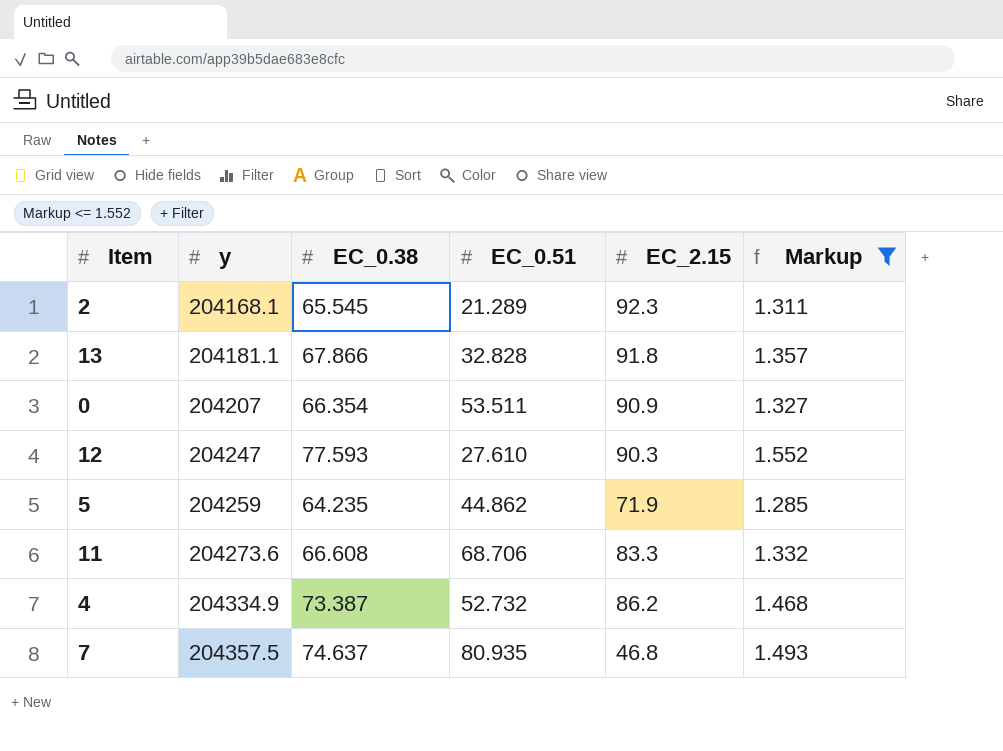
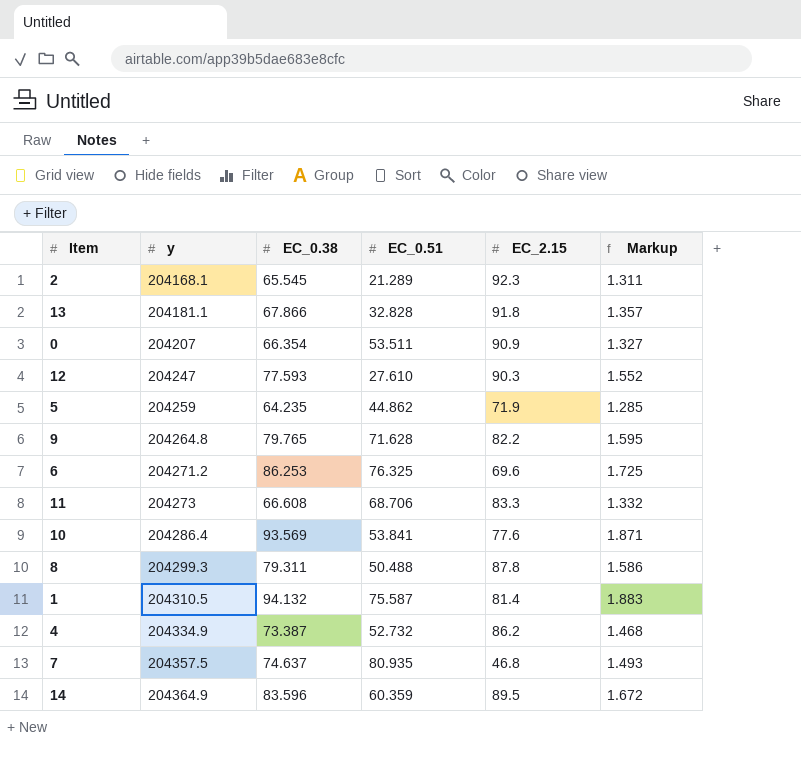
filter: Markup <= 1.552 -> none
11 | y: 204273.6 -> 204273

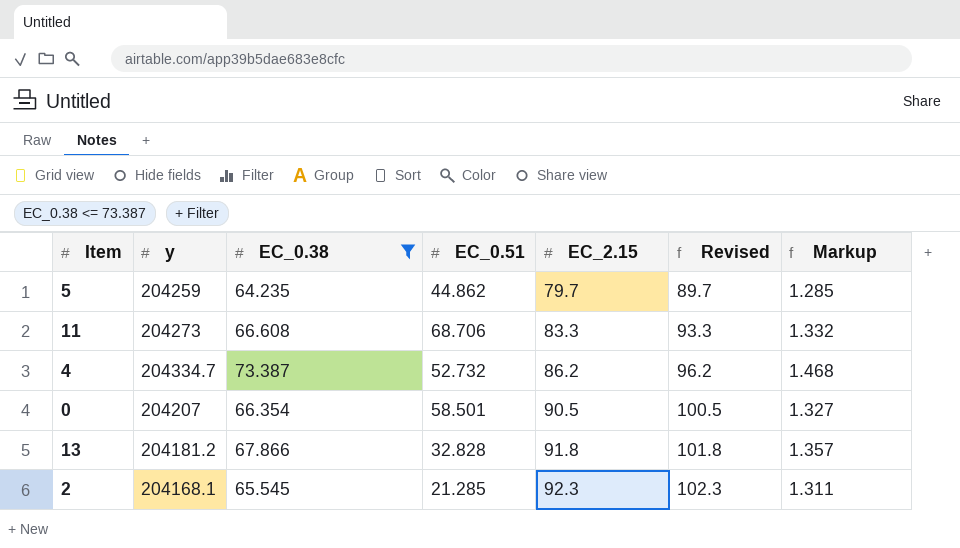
filter: none -> EC_0.38 <= 73.387
row order: y ascending -> EC_2.15 ascending
column Revised | formula: none -> [EC_2.15] + 10
5 | EC_2.15: 71.9 -> 79.7
4 | y: 204334.9 -> 204334.7
0 | EC_0.51: 53.511 -> 58.501
0 | EC_2.15: 90.9 -> 90.5
13 | y: 204181.1 -> 204181.2
2 | EC_0.51: 21.289 -> 21.285

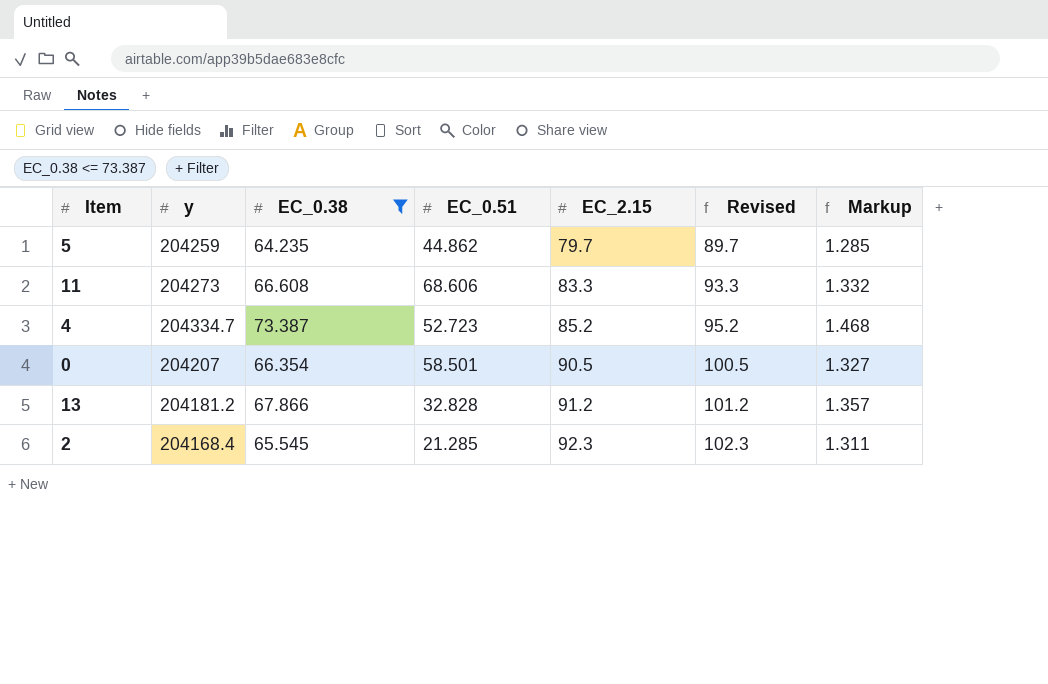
11 | EC_0.51: 68.706 -> 68.606
4 | EC_0.51: 52.732 -> 52.723
4 | EC_2.15: 86.2 -> 85.2
4 | Revised: 96.2 -> 95.2
13 | EC_2.15: 91.8 -> 91.2
13 | Revised: 101.8 -> 101.2
2 | y: 204168.1 -> 204168.4

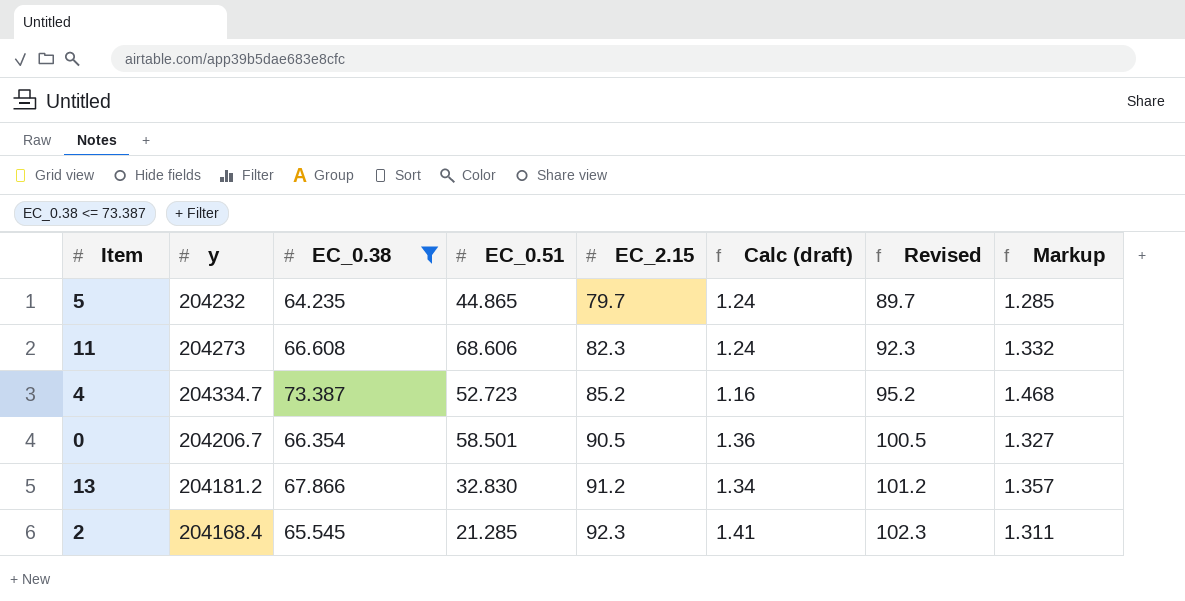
column Calc (draft) | formula: none -> [EC_2.15] / [EC_0.38]
5 | y: 204259 -> 204232
5 | EC_0.51: 44.862 -> 44.865
11 | EC_2.15: 83.3 -> 82.3
11 | Revised: 93.3 -> 92.3
0 | y: 204207 -> 204206.7
13 | EC_0.51: 32.828 -> 32.830

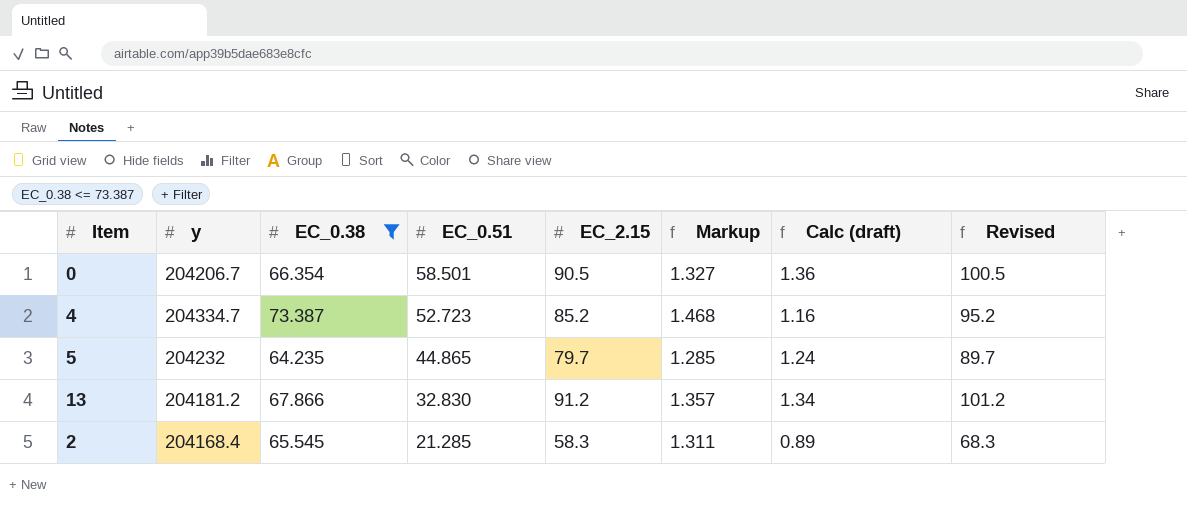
row order: EC_2.15 ascending -> EC_0.51 descending
column Markup | position: 8 -> 6
row 11: 204273 | 66.608 | 68.606 | 82.3 | 1.24 | 92.3 | 1.332 -> none
2 | EC_2.15: 92.3 -> 58.3
2 | Calc (draft): 1.41 -> 0.89
2 | Revised: 102.3 -> 68.3

